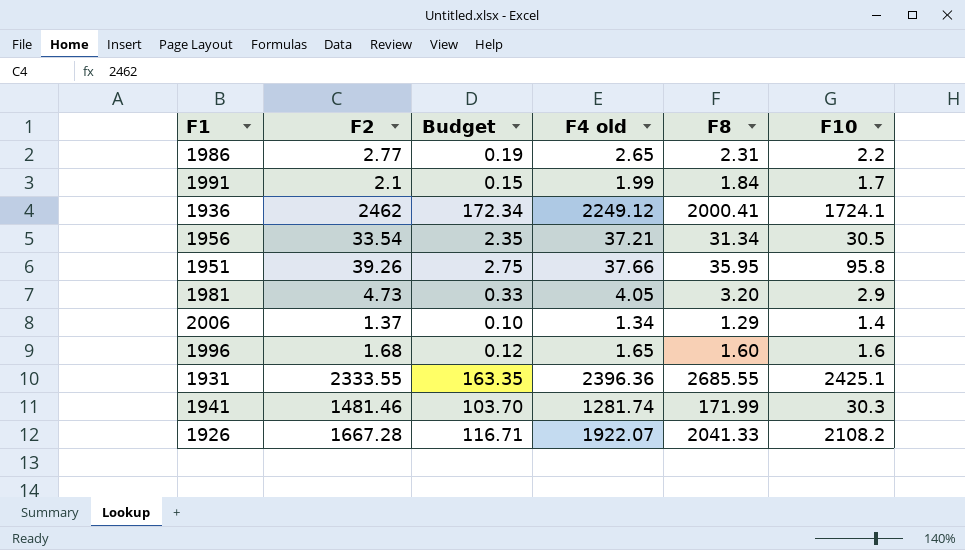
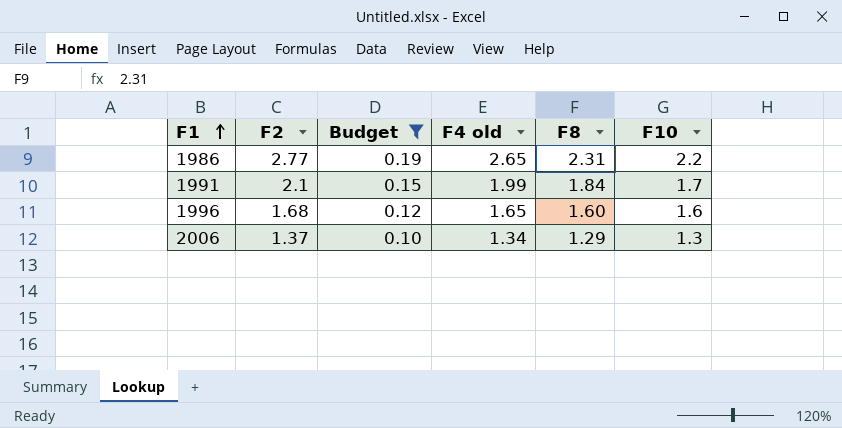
filter: none -> Budget <= 0.19
row order: none -> F1 ascending
2006 | F10: 1.4 -> 1.3

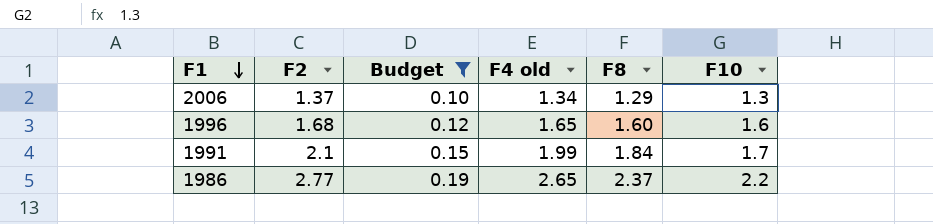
row order: F1 ascending -> F1 descending
1986 | F8: 2.31 -> 2.37

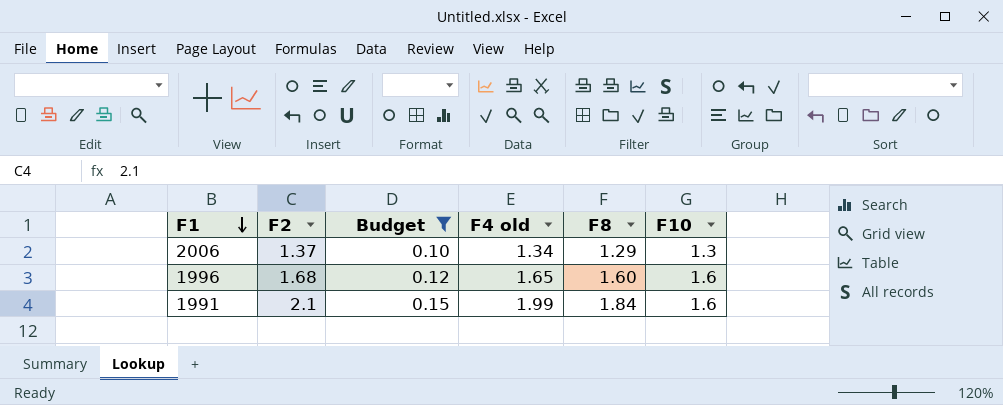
row 1986: 2.77 | 0.19 | 2.65 | 2.37 | 2.2 -> none
1991 | F10: 1.7 -> 1.6

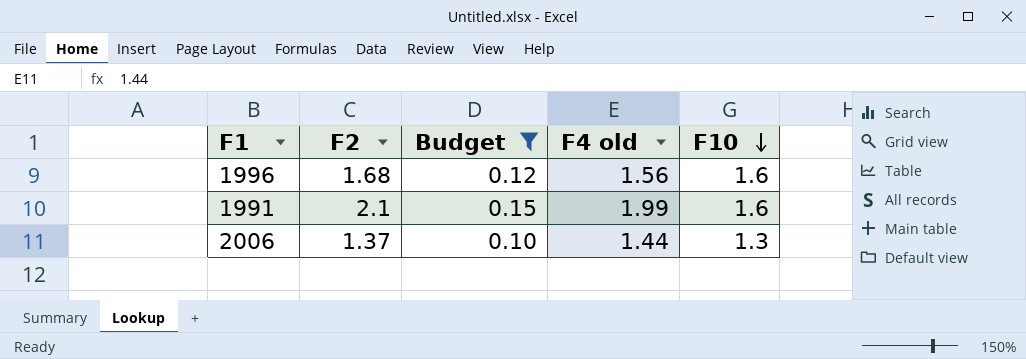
row order: F1 descending -> F10 descending
column F8 | position: 5 -> none
1996 | F4 old: 1.65 -> 1.56
2006 | F4 old: 1.34 -> 1.44

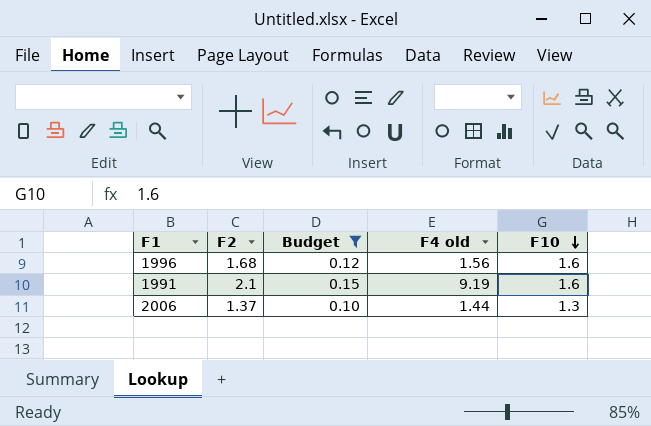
1991 | F4 old: 1.99 -> 9.19

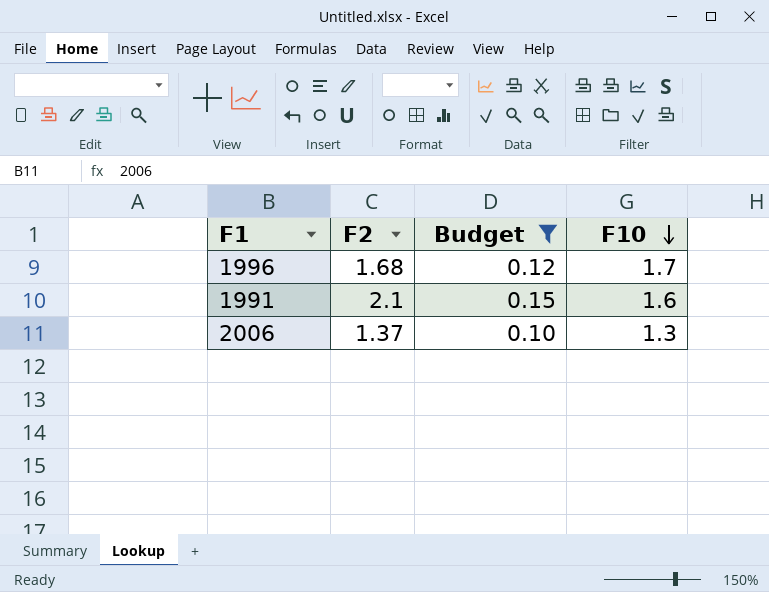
column F4 old | position: 4 -> none
1996 | F10: 1.6 -> 1.7

